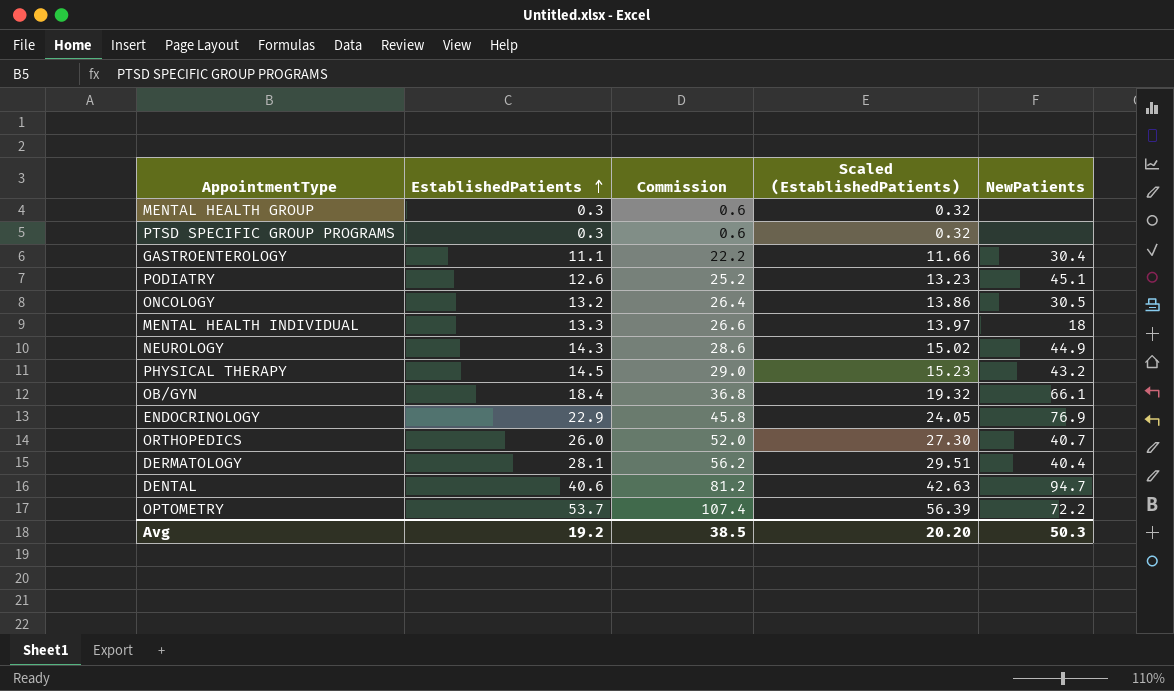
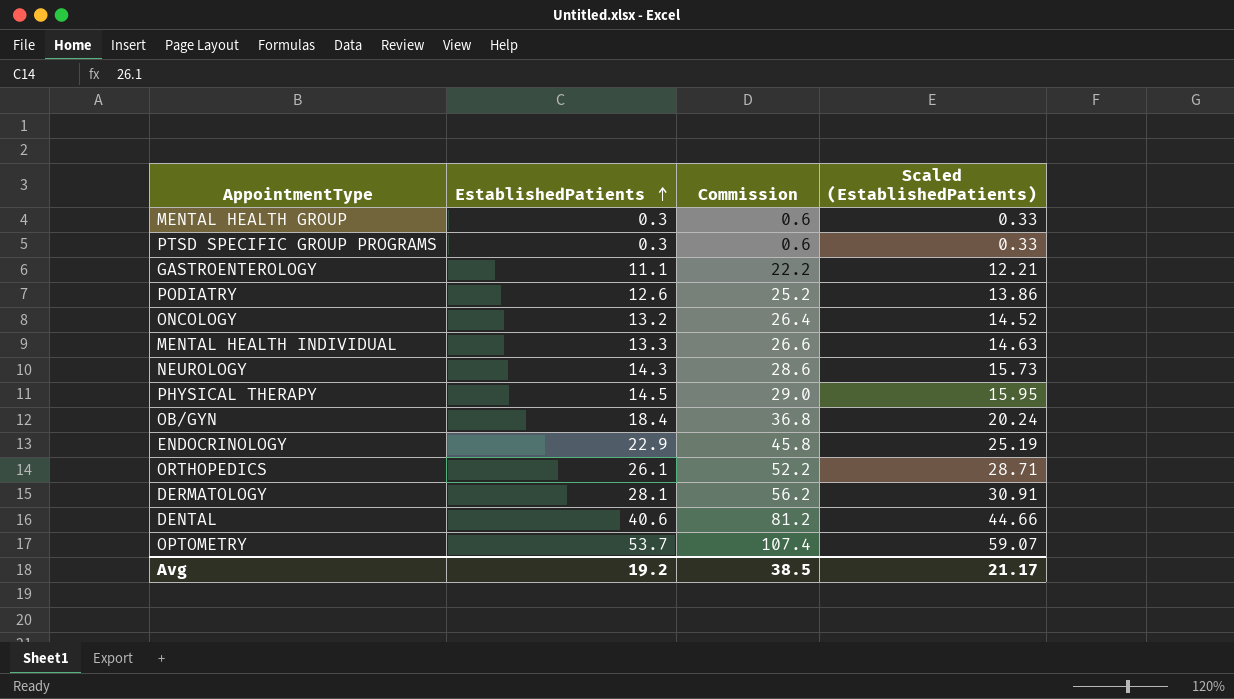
column NewPatients | position: 5 -> none
column Scaled (EstablishedPatients) | formula: [EstablishedPatients] * 1.05 -> [EstablishedPatients] * 1.1
ORTHOPEDICS | EstablishedPatients: 26.0 -> 26.1
ORTHOPEDICS | Commission: 52.0 -> 52.2
Avg | Scaled (EstablishedPatients): 20.20 -> 21.17

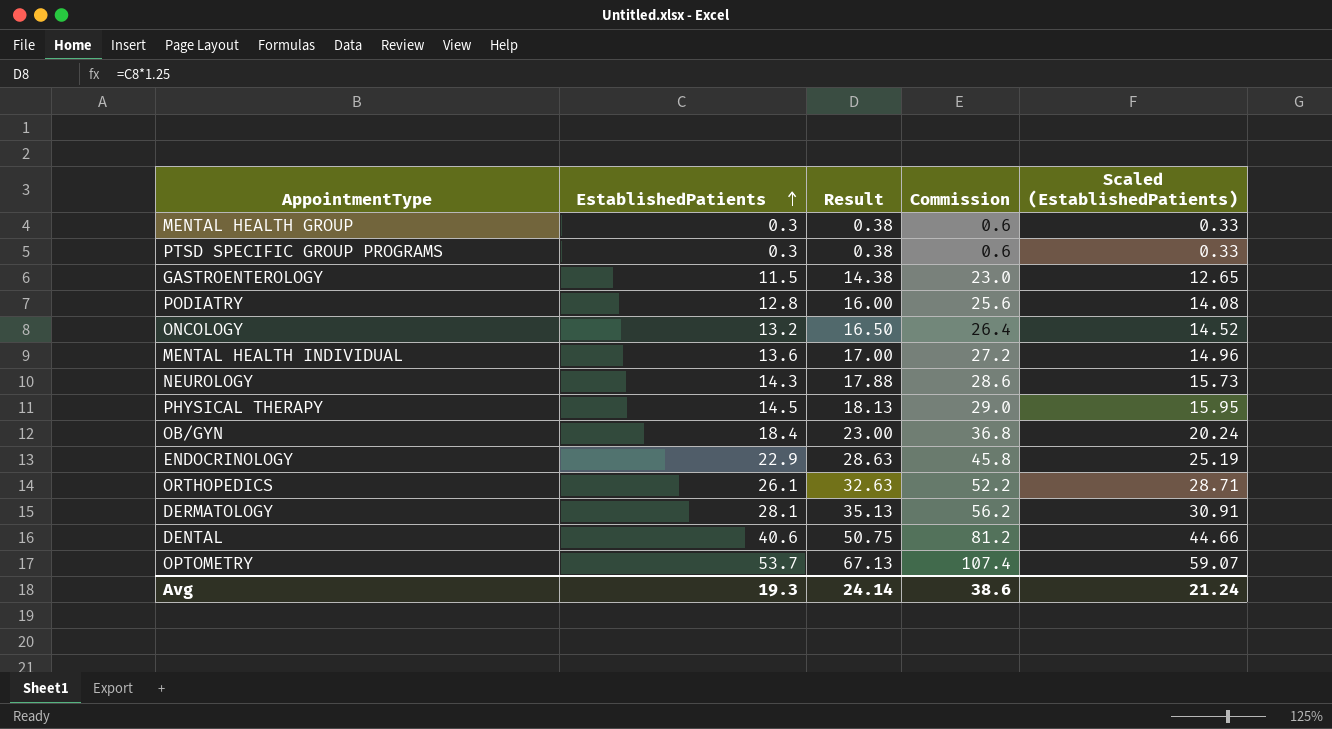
column Result | formula: none -> [EstablishedPatients] * 1.25
GASTROENTEROLOGY | EstablishedPatients: 11.1 -> 11.5
GASTROENTEROLOGY | Commission: 22.2 -> 23.0
GASTROENTEROLOGY | Scaled (EstablishedPatients): 12.21 -> 12.65
PODIATRY | EstablishedPatients: 12.6 -> 12.8
PODIATRY | Commission: 25.2 -> 25.6
PODIATRY | Scaled (EstablishedPatients): 13.86 -> 14.08
MENTAL HEALTH INDIVIDUAL | EstablishedPatients: 13.3 -> 13.6
MENTAL HEALTH INDIVIDUAL | Commission: 26.6 -> 27.2
MENTAL HEALTH INDIVIDUAL | Scaled (EstablishedPatients): 14.63 -> 14.96
Avg | EstablishedPatients: 19.2 -> 19.3
Avg | Commission: 38.5 -> 38.6
Avg | Scaled (EstablishedPatients): 21.17 -> 21.24

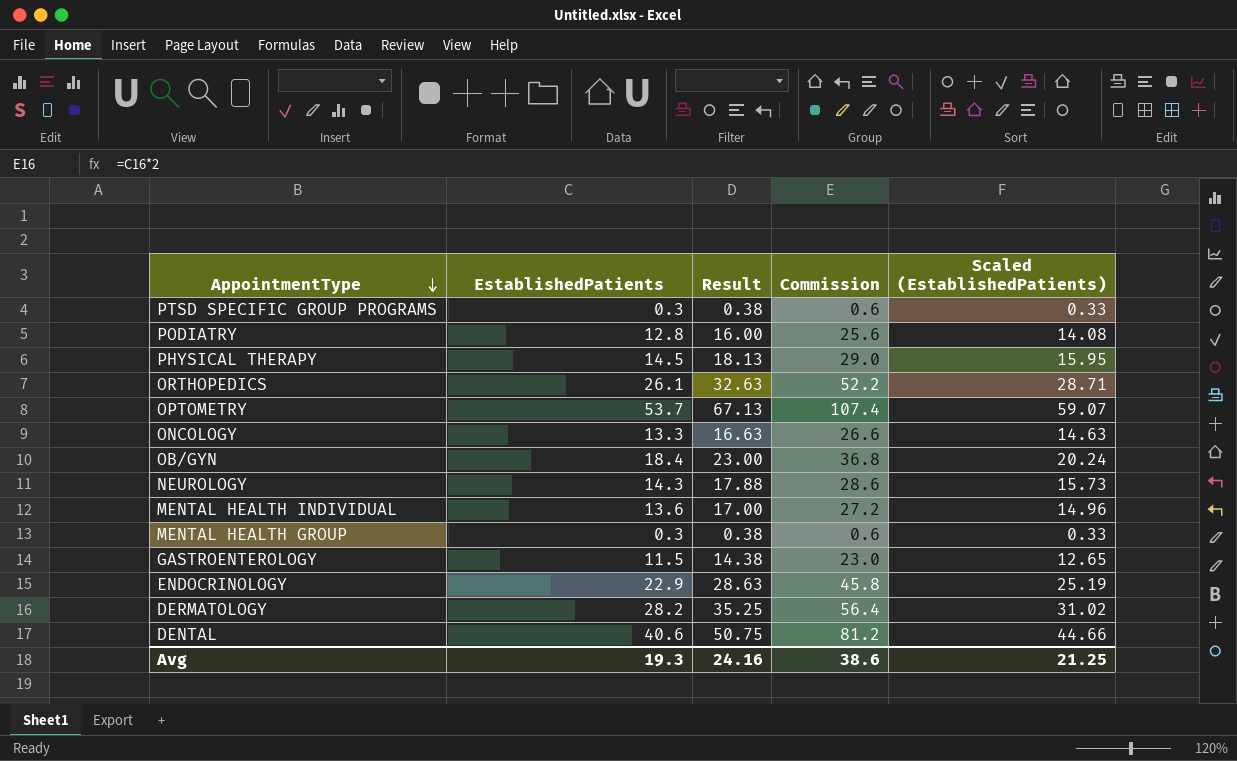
row order: EstablishedPatients ascending -> AppointmentType descending
ONCOLOGY | EstablishedPatients: 13.2 -> 13.3
ONCOLOGY | Result: 16.50 -> 16.63
ONCOLOGY | Commission: 26.4 -> 26.6
ONCOLOGY | Scaled (EstablishedPatients): 14.52 -> 14.63
DERMATOLOGY | EstablishedPatients: 28.1 -> 28.2
DERMATOLOGY | Result: 35.13 -> 35.25
DERMATOLOGY | Commission: 56.2 -> 56.4
DERMATOLOGY | Scaled (EstablishedPatients): 30.91 -> 31.02
Avg | Result: 24.14 -> 24.16
Avg | Scaled (EstablishedPatients): 21.24 -> 21.25

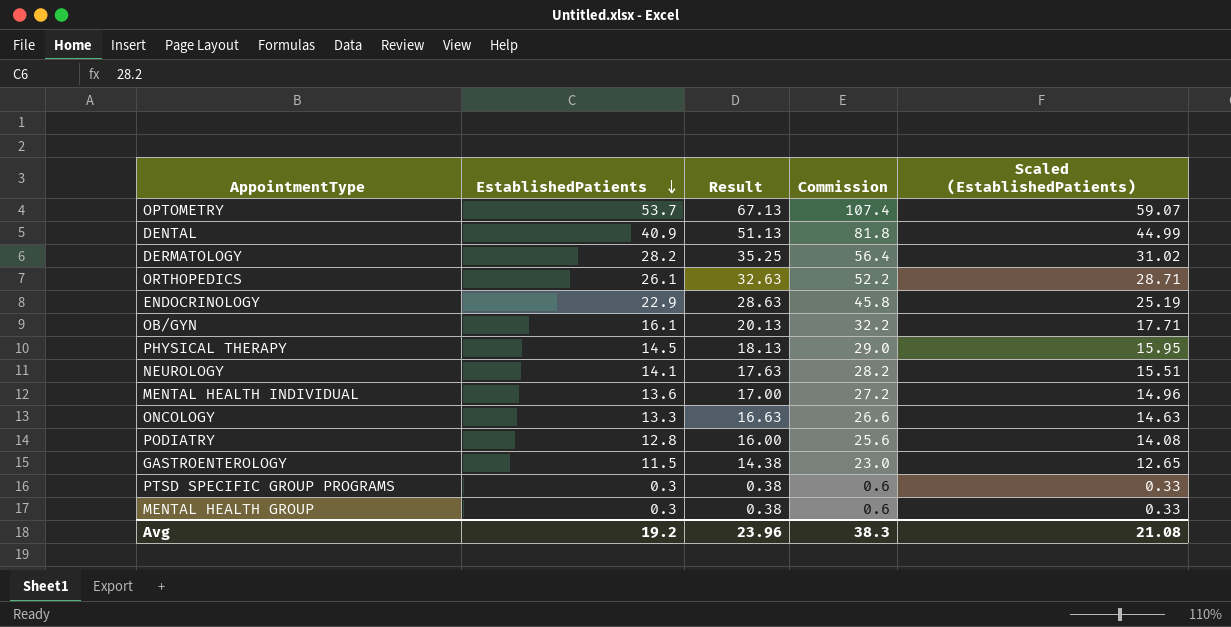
row order: AppointmentType descending -> EstablishedPatients descending
DENTAL | EstablishedPatients: 40.6 -> 40.9
DENTAL | Result: 50.75 -> 51.13
DENTAL | Commission: 81.2 -> 81.8
DENTAL | Scaled (EstablishedPatients): 44.66 -> 44.99
OB/GYN | EstablishedPatients: 18.4 -> 16.1
OB/GYN | Result: 23.00 -> 20.13
OB/GYN | Commission: 36.8 -> 32.2
OB/GYN | Scaled (EstablishedPatients): 20.24 -> 17.71
NEUROLOGY | EstablishedPatients: 14.3 -> 14.1
NEUROLOGY | Result: 17.88 -> 17.63
NEUROLOGY | Commission: 28.6 -> 28.2
NEUROLOGY | Scaled (EstablishedPatients): 15.73 -> 15.51
Avg | EstablishedPatients: 19.3 -> 19.2
Avg | Result: 24.16 -> 23.96
Avg | Commission: 38.6 -> 38.3
Avg | Scaled (EstablishedPatients): 21.25 -> 21.08

